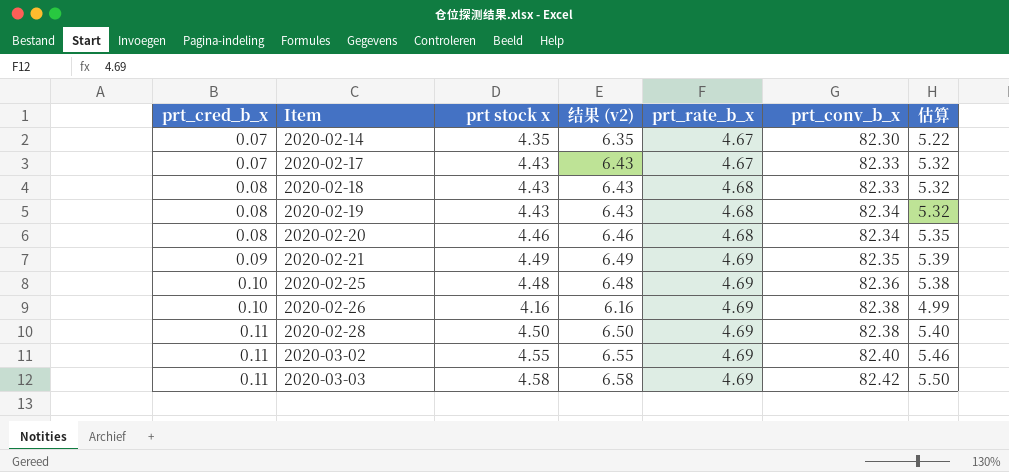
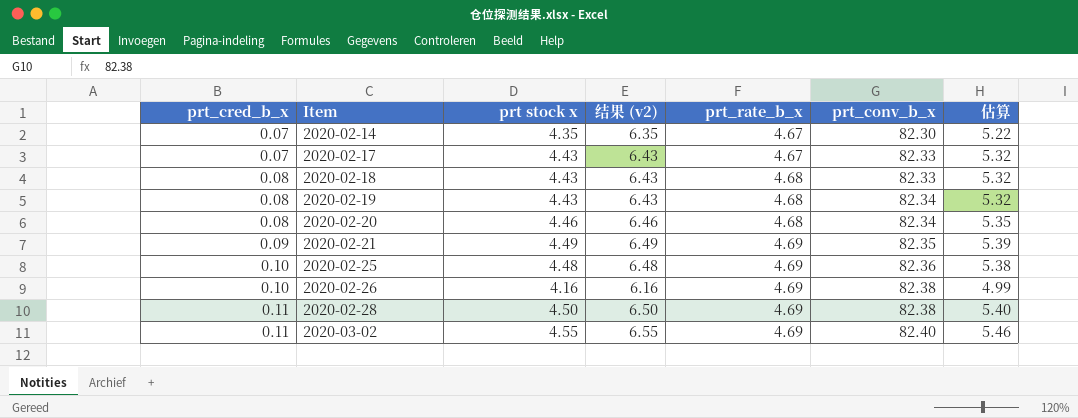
row 2020-03-03: 0.11 | 4.58 | 6.58 | 4.69 | 82.42 | 5.50 -> none

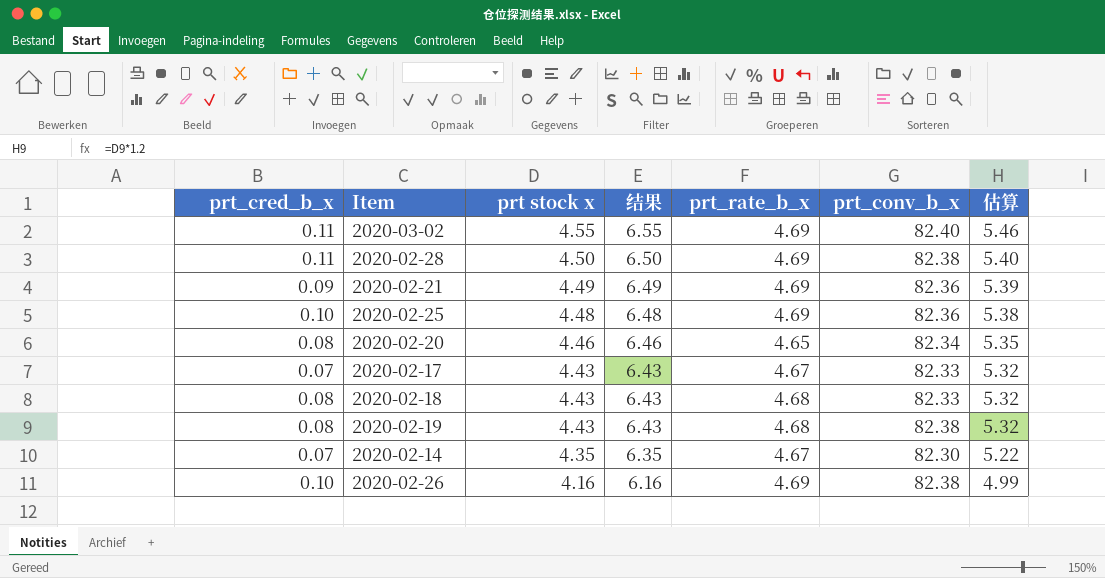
row order: prt_cred_b_x ascending -> prt stock x descending
column name: 结果 (v2) -> 结果
2020-02-21 | prt_conv_b_x: 82.35 -> 82.36
2020-02-20 | prt_rate_b_x: 4.68 -> 4.65
2020-02-19 | prt_conv_b_x: 82.34 -> 82.38

